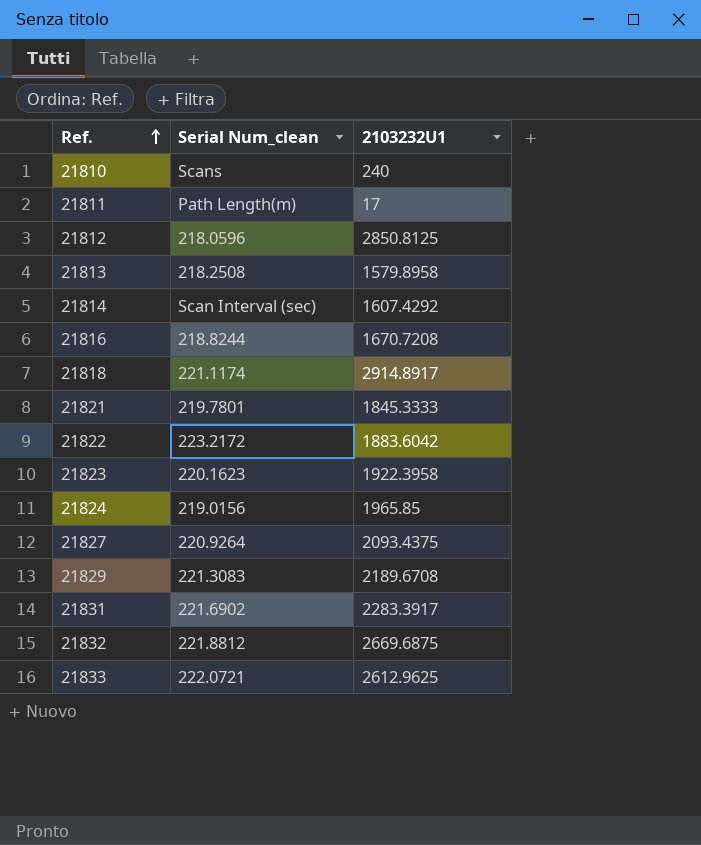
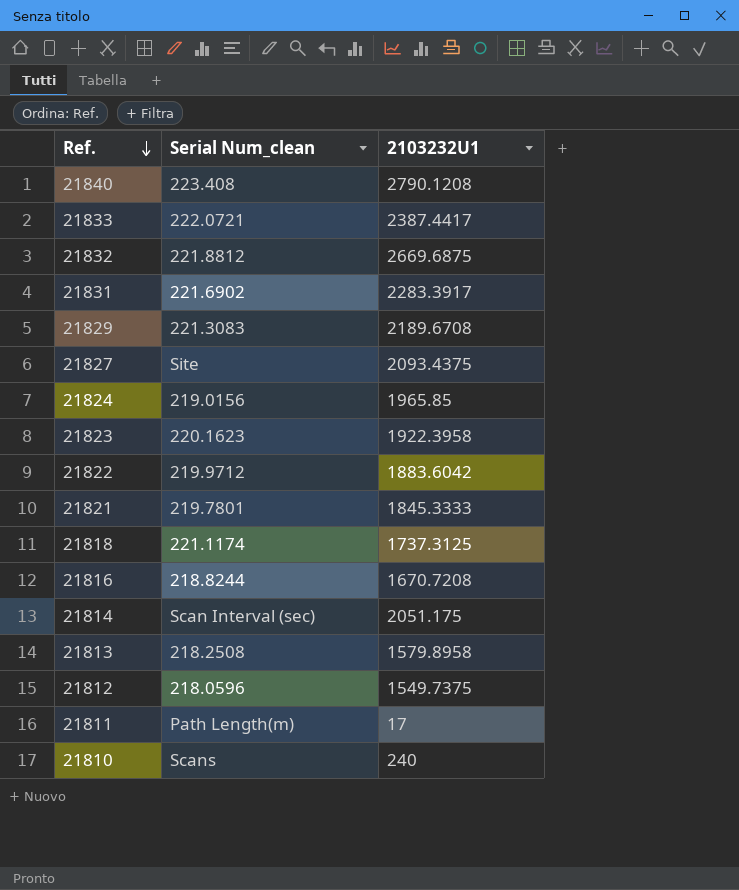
row order: Ref. ascending -> Ref. descending
row 21840: none -> 223.408 | 2790.1208
21833 | 2103232U1: 2612.9625 -> 2387.4417
21827 | Serial Num_clean: 220.9264 -> Site
21822 | Serial Num_clean: 223.2172 -> 219.9712
21818 | 2103232U1: 2914.8917 -> 1737.3125
21814 | 2103232U1: 1607.4292 -> 2051.175
21812 | 2103232U1: 2850.8125 -> 1549.7375

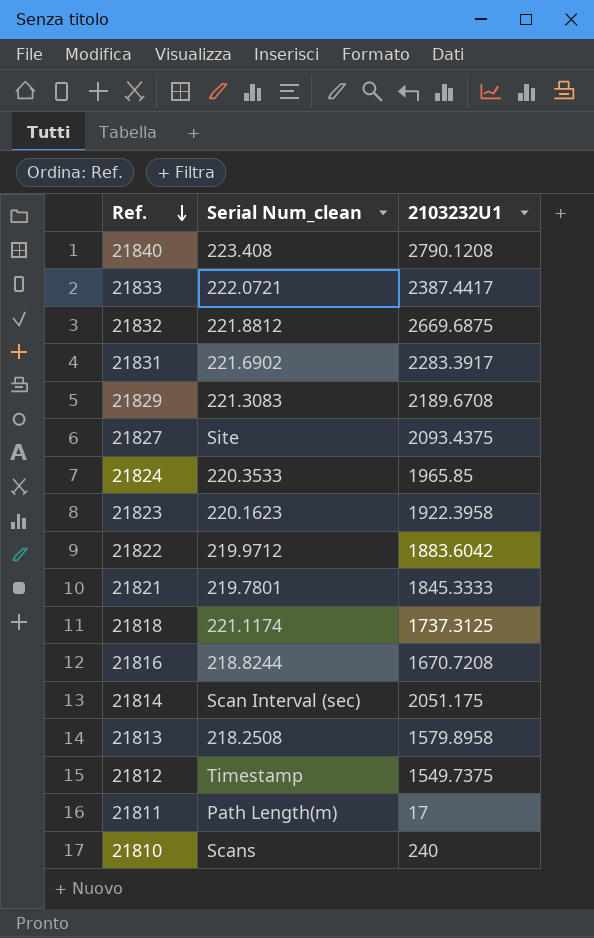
21824 | Serial Num_clean: 219.0156 -> 220.3533
21812 | Serial Num_clean: 218.0596 -> Timestamp

